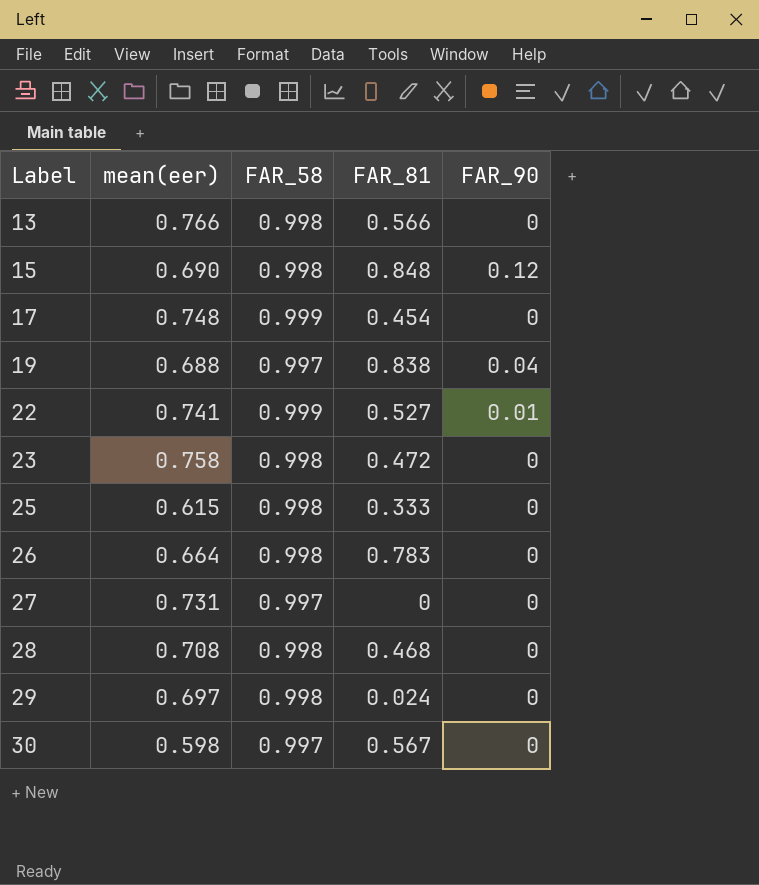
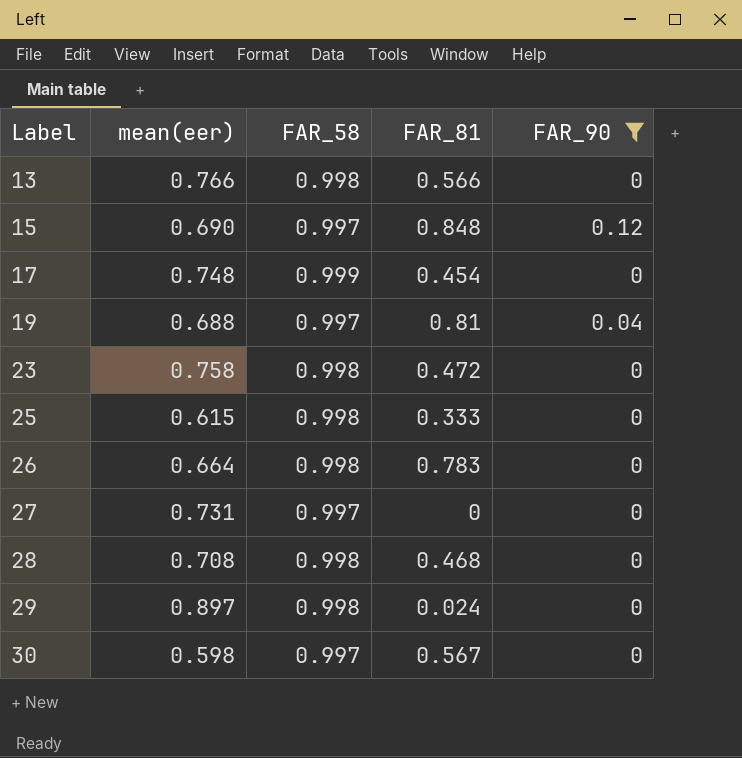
filter: none -> FAR_90 != 0.01
15 | FAR_58: 0.998 -> 0.997
19 | FAR_81: 0.838 -> 0.81
29 | mean(eer): 0.697 -> 0.897

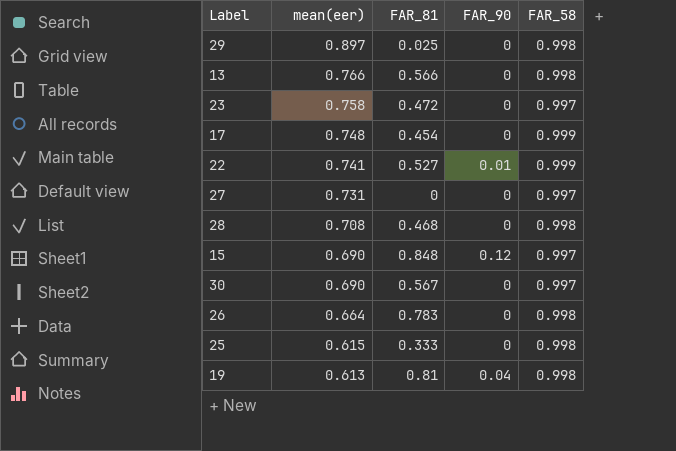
filter: FAR_90 != 0.01 -> none
row order: Label ascending -> mean(eer) descending
column FAR_58 | position: 3 -> 5
29 | FAR_81: 0.024 -> 0.025
23 | FAR_58: 0.998 -> 0.997
30 | mean(eer): 0.598 -> 0.690
19 | mean(eer): 0.688 -> 0.613
19 | FAR_58: 0.997 -> 0.998

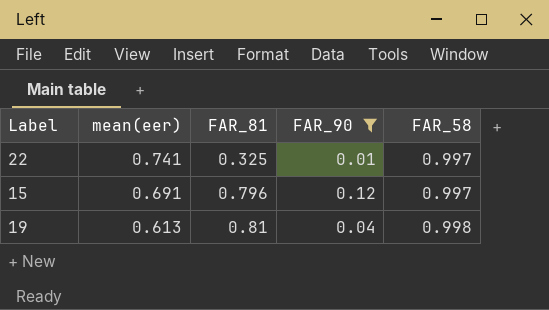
filter: none -> FAR_90 != 0
22 | FAR_81: 0.527 -> 0.325
22 | FAR_58: 0.999 -> 0.997
15 | mean(eer): 0.690 -> 0.691
15 | FAR_81: 0.848 -> 0.796

